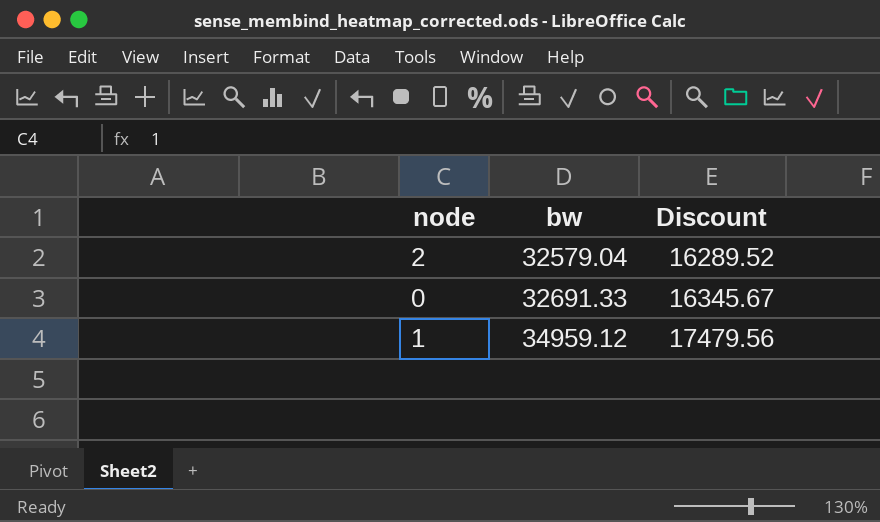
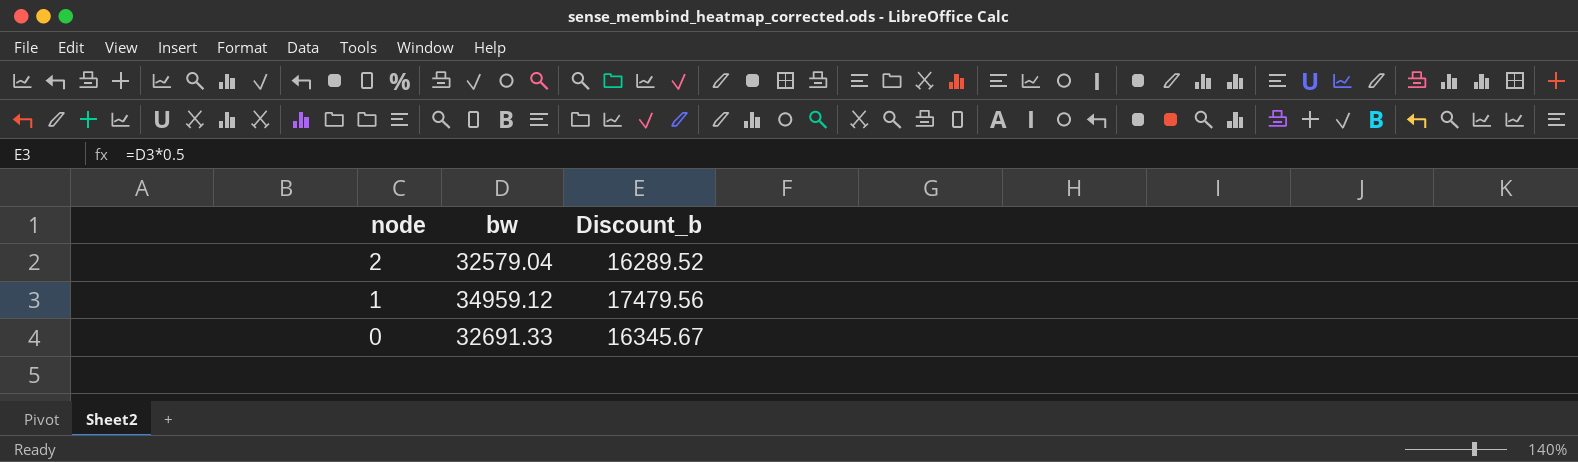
row order: bw ascending -> node descending
column name: Discount -> Discount_b

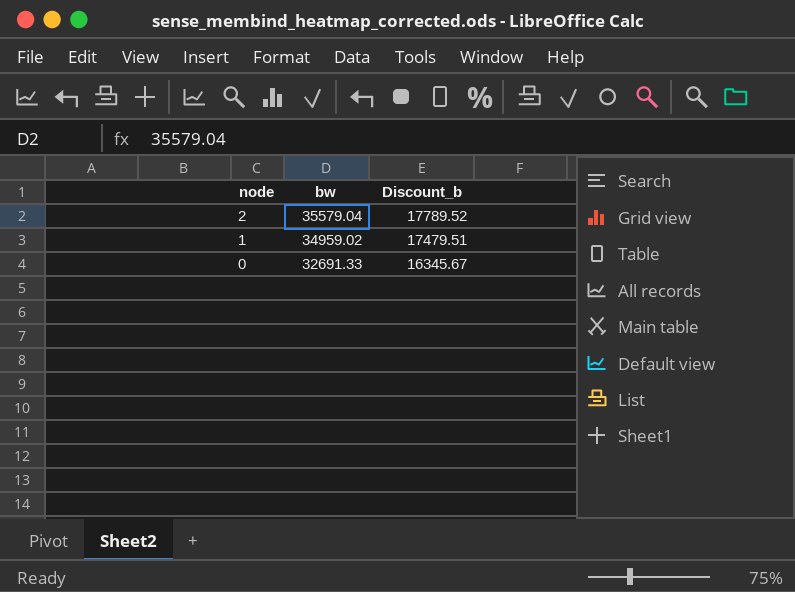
2 | bw: 32579.04 -> 35579.04
2 | Discount_b: 16289.52 -> 17789.52
1 | bw: 34959.12 -> 34959.02
1 | Discount_b: 17479.56 -> 17479.51

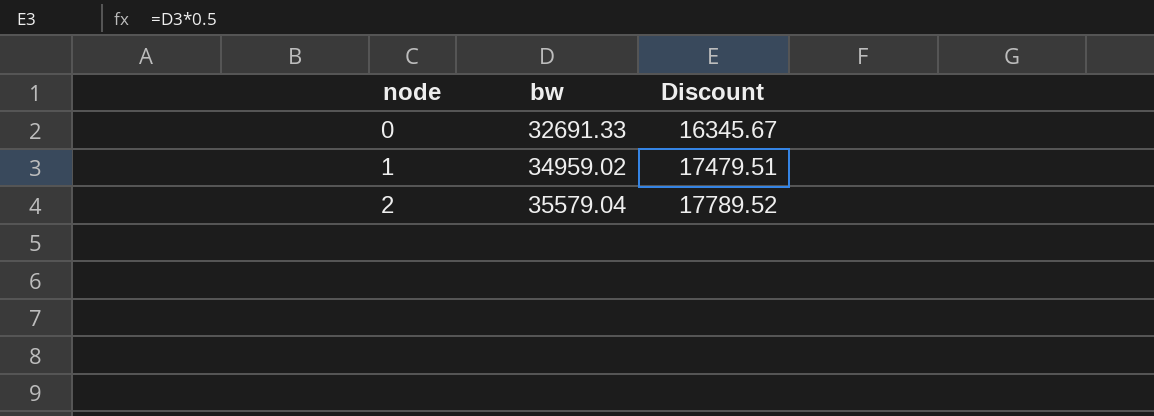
row order: node descending -> node ascending
column name: Discount_b -> Discount

